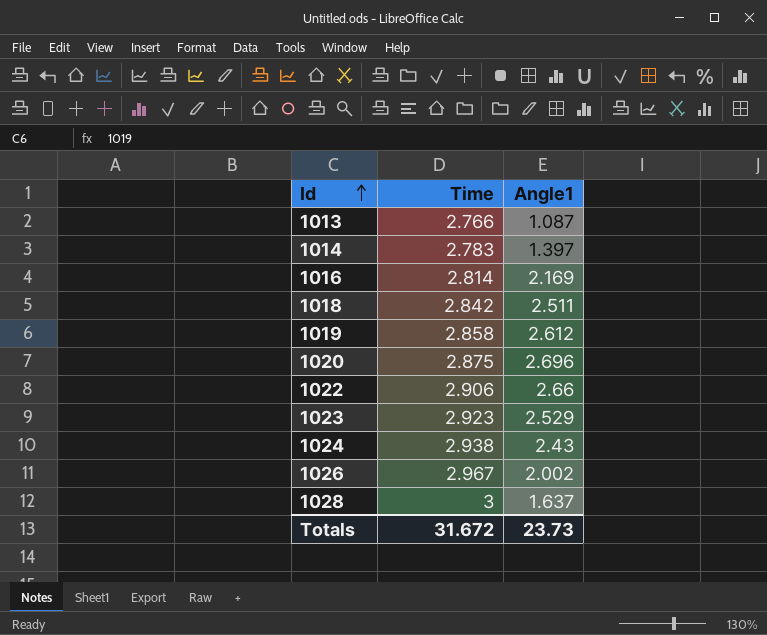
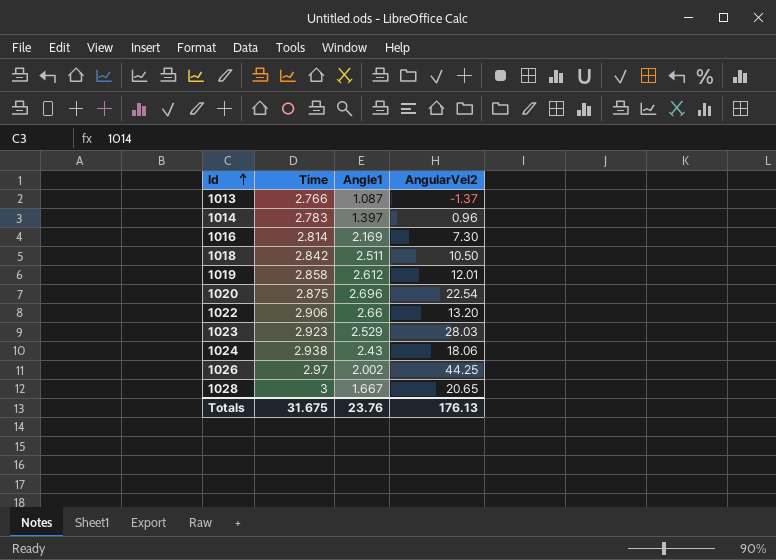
column AngularVel2 | position: none -> 4
1026 | Time: 2.967 -> 2.97
1028 | Angle1: 1.637 -> 1.667
Totals | Time: 31.672 -> 31.675
Totals | Angle1: 23.73 -> 23.76

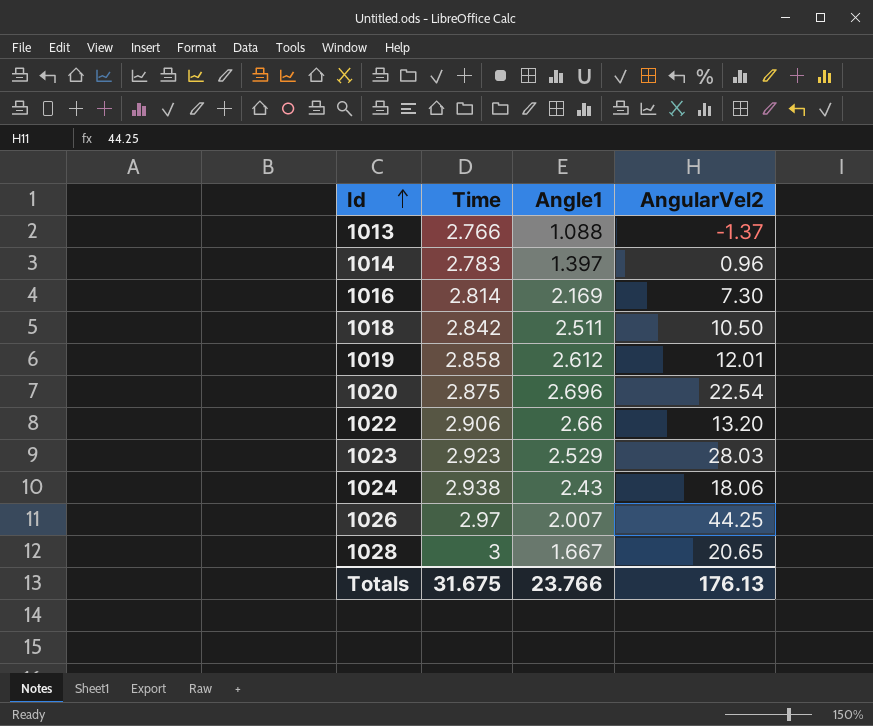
1013 | Angle1: 1.087 -> 1.088
1026 | Angle1: 2.002 -> 2.007
Totals | Angle1: 23.76 -> 23.766

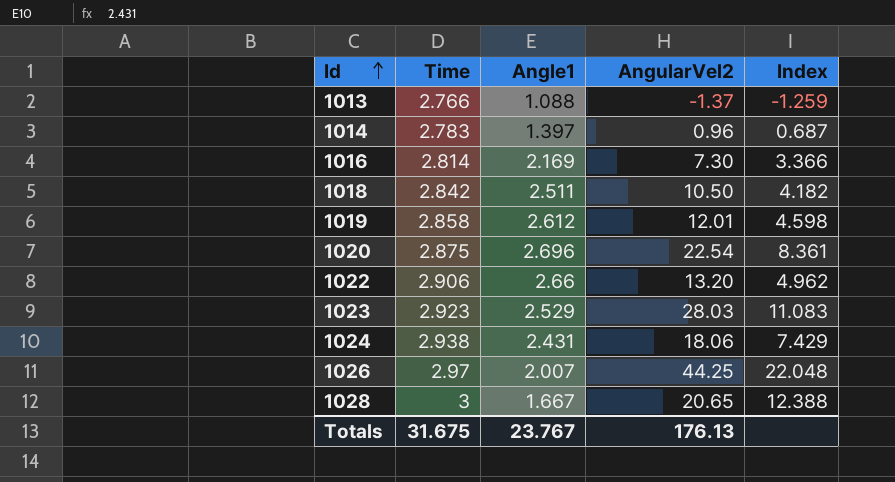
column Index | formula: none -> [AngularVel2] / [Angle1]
1024 | Angle1: 2.43 -> 2.431
Totals | Angle1: 23.766 -> 23.767

